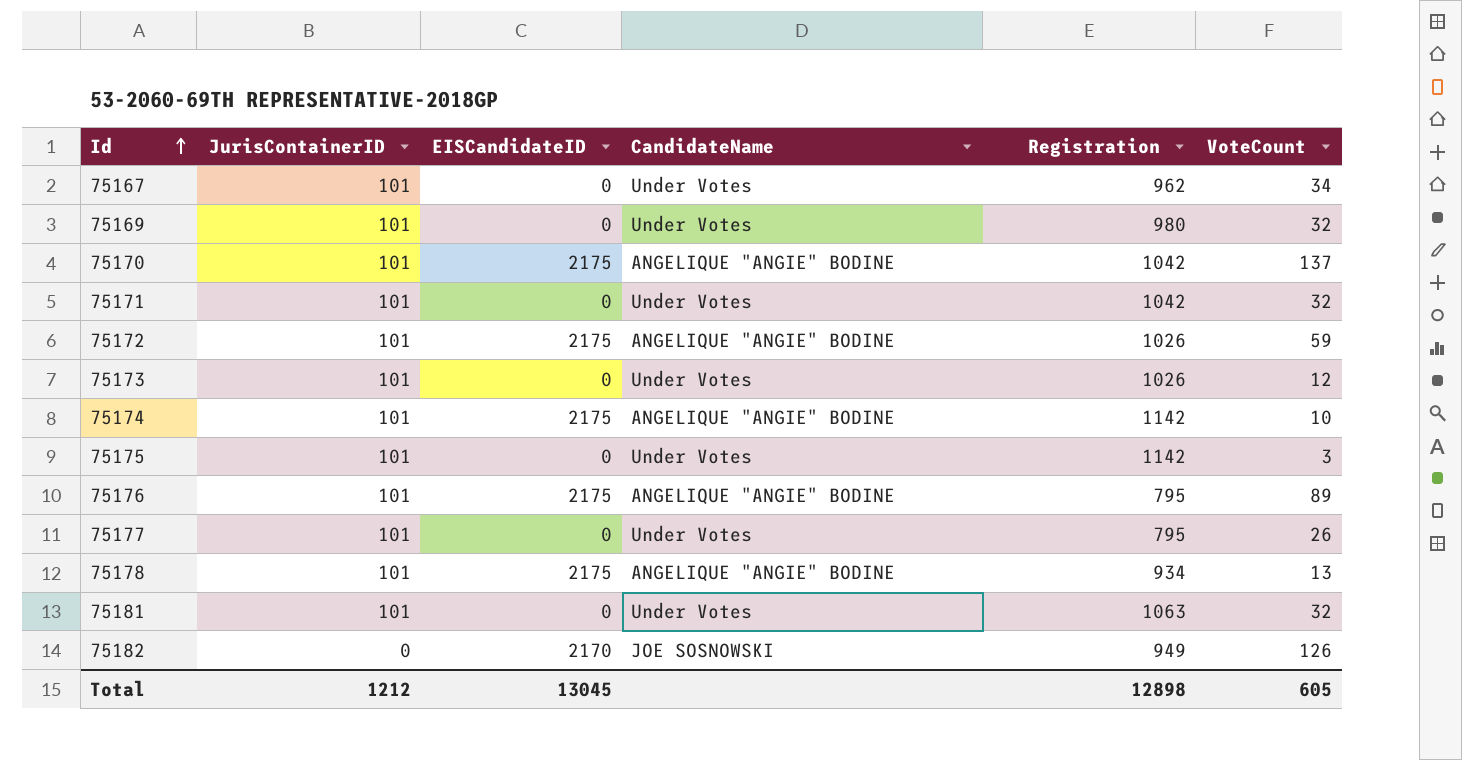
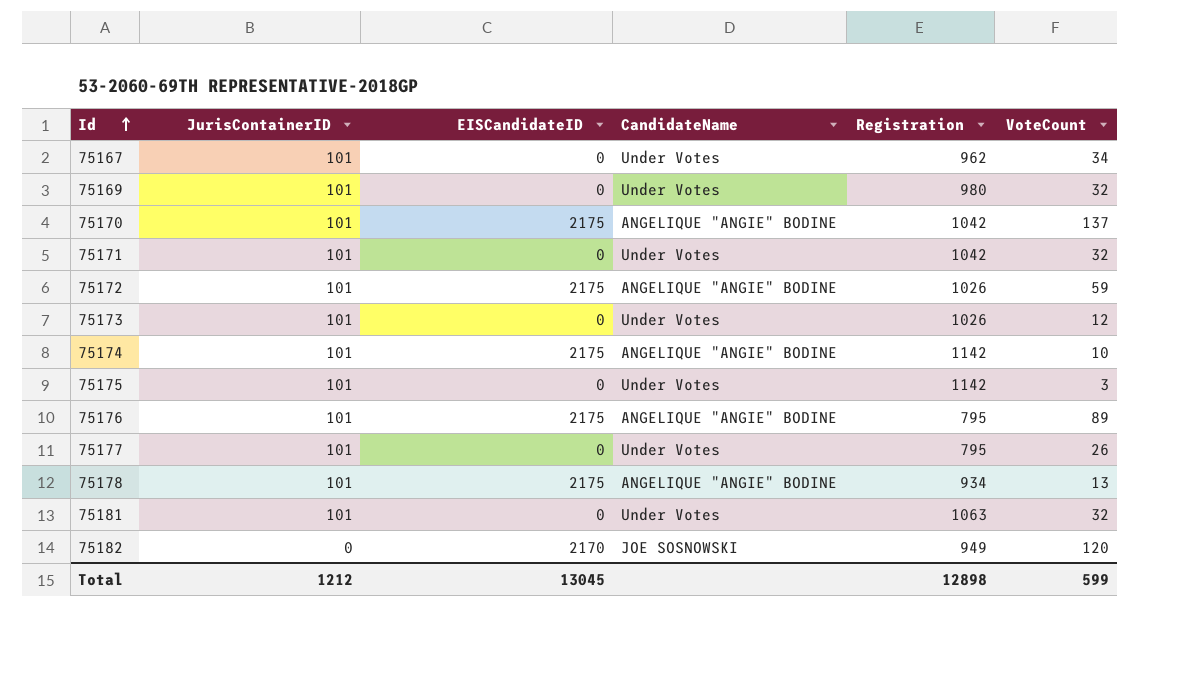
75182 | VoteCount: 126 -> 120
Total | VoteCount: 605 -> 599

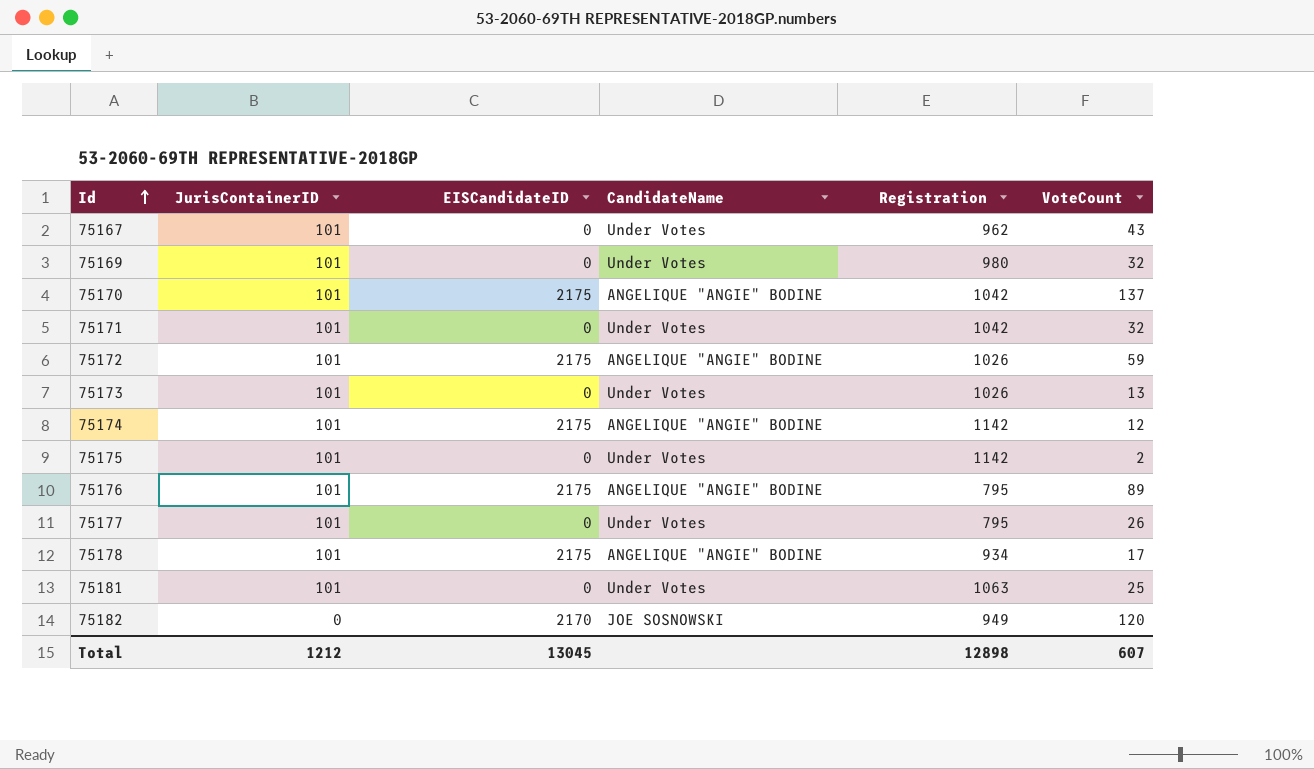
75167 | VoteCount: 34 -> 43
75173 | VoteCount: 12 -> 13
75174 | VoteCount: 10 -> 12
75175 | VoteCount: 3 -> 2
75178 | VoteCount: 13 -> 17
75181 | VoteCount: 32 -> 25
Total | VoteCount: 599 -> 607

